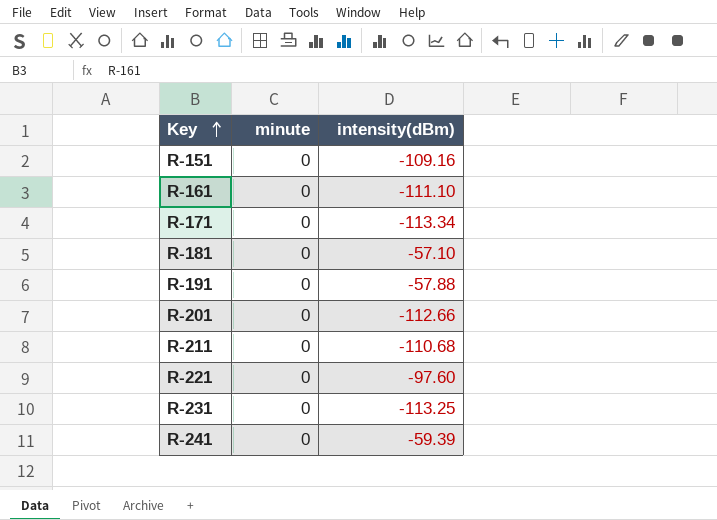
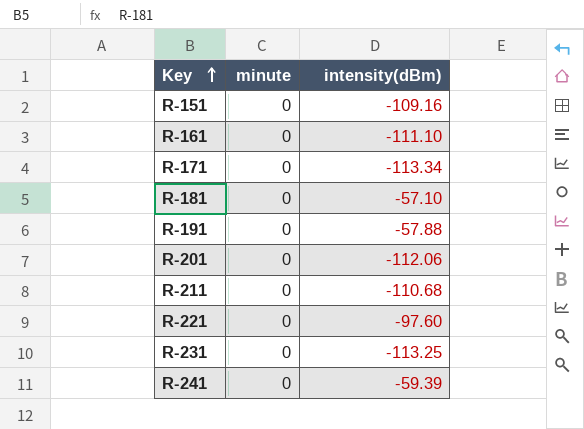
R-201 | intensity(dBm): -112.66 -> -112.06

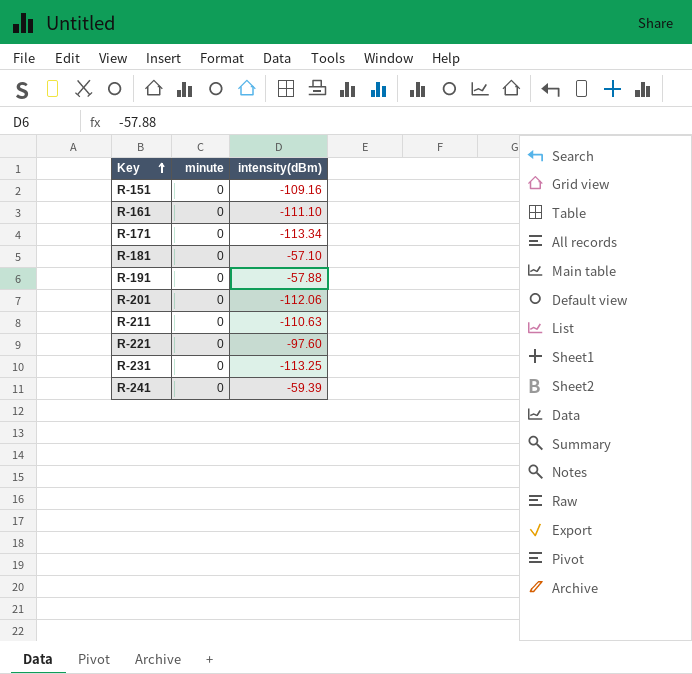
R-211 | intensity(dBm): -110.68 -> -110.63

